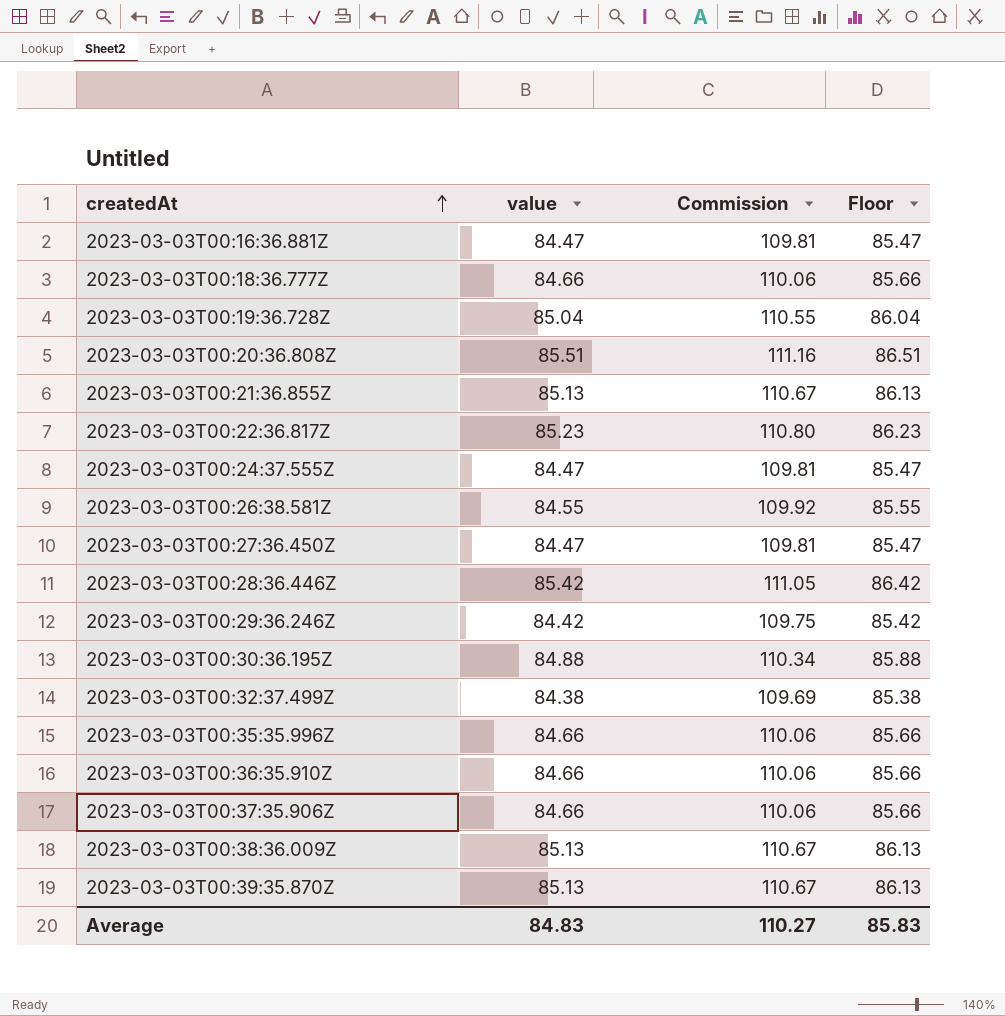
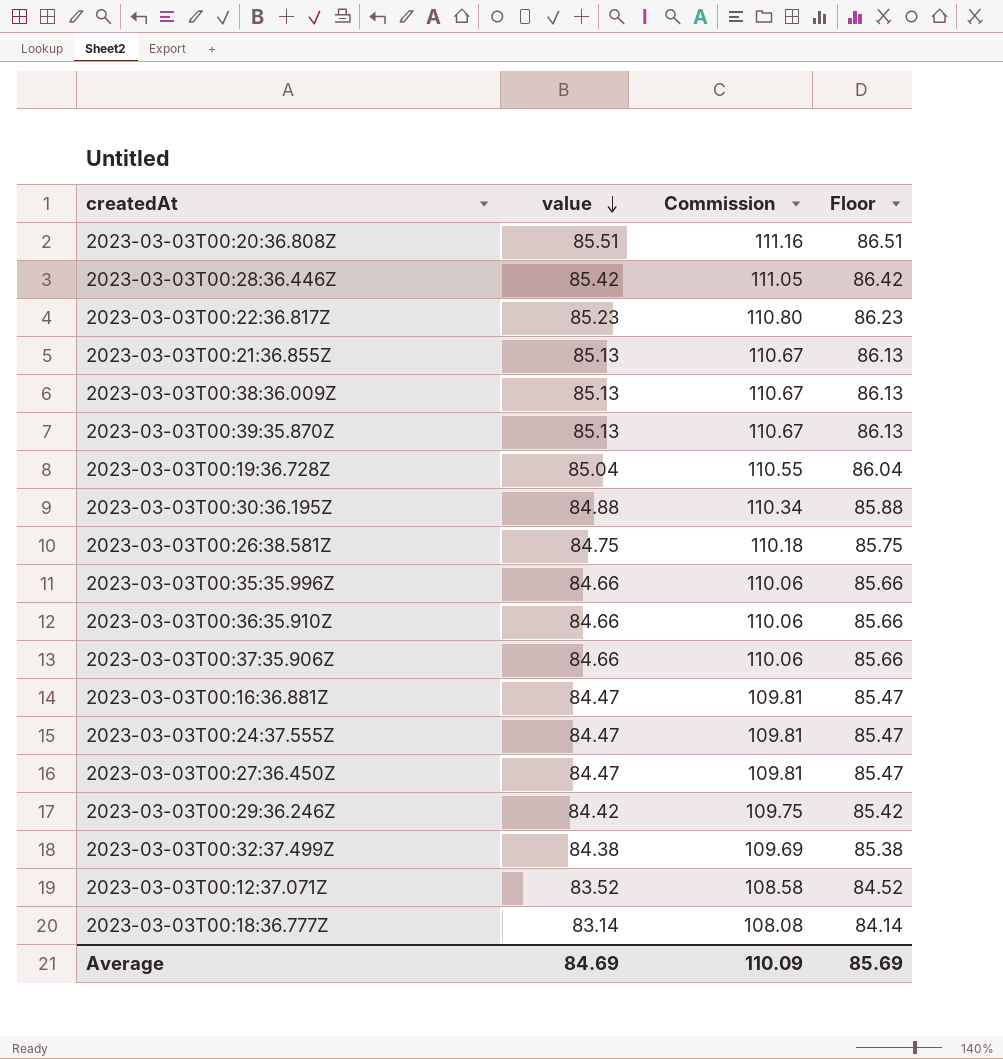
row order: createdAt ascending -> value descending
2023-03-03T00:26:38.581Z | value: 84.55 -> 84.75
2023-03-03T00:26:38.581Z | Commission: 109.92 -> 110.18
2023-03-03T00:26:38.581Z | Floor: 85.55 -> 85.75
row 2023-03-03T00:12:37.071Z: none -> 83.52 | 108.58 | 84.52
2023-03-03T00:18:36.777Z | value: 84.66 -> 83.14
2023-03-03T00:18:36.777Z | Commission: 110.06 -> 108.08
2023-03-03T00:18:36.777Z | Floor: 85.66 -> 84.14
Average | value: 84.83 -> 84.69
Average | Commission: 110.27 -> 110.09
Average | Floor: 85.83 -> 85.69

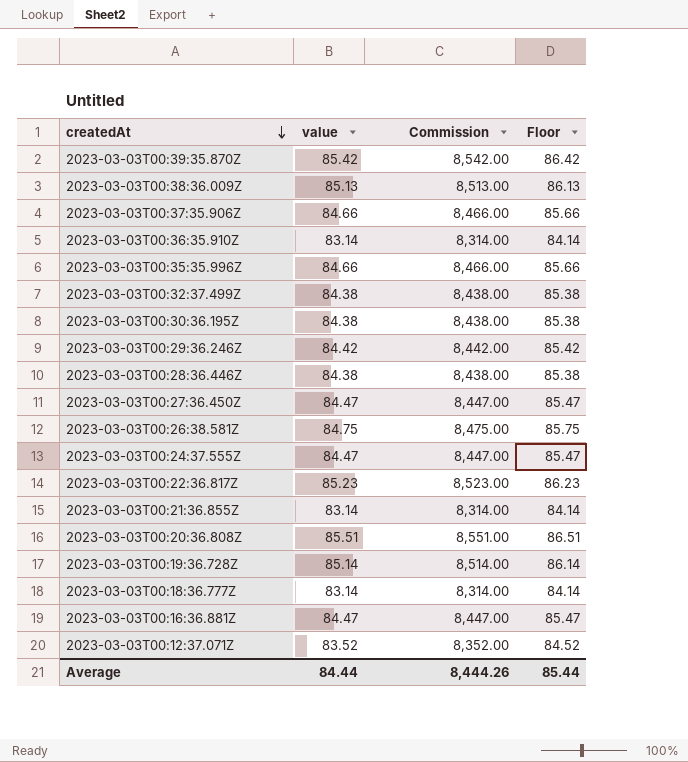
row order: value descending -> createdAt descending
column Commission | formula: [value] * 1.3 -> [value] * 100
2023-03-03T00:39:35.870Z | value: 85.13 -> 85.42
2023-03-03T00:39:35.870Z | Floor: 86.13 -> 86.42
2023-03-03T00:36:35.910Z | value: 84.66 -> 83.14
2023-03-03T00:36:35.910Z | Floor: 85.66 -> 84.14
2023-03-03T00:30:36.195Z | value: 84.88 -> 84.38
2023-03-03T00:30:36.195Z | Floor: 85.88 -> 85.38
2023-03-03T00:28:36.446Z | value: 85.42 -> 84.38
2023-03-03T00:28:36.446Z | Floor: 86.42 -> 85.38
2023-03-03T00:21:36.855Z | value: 85.13 -> 83.14
2023-03-03T00:21:36.855Z | Floor: 86.13 -> 84.14
2023-03-03T00:19:36.728Z | value: 85.04 -> 85.14
2023-03-03T00:19:36.728Z | Floor: 86.04 -> 86.14
Average | value: 84.69 -> 84.44
Average | Commission: 110.09 -> 8,444.26
Average | Floor: 85.69 -> 85.44

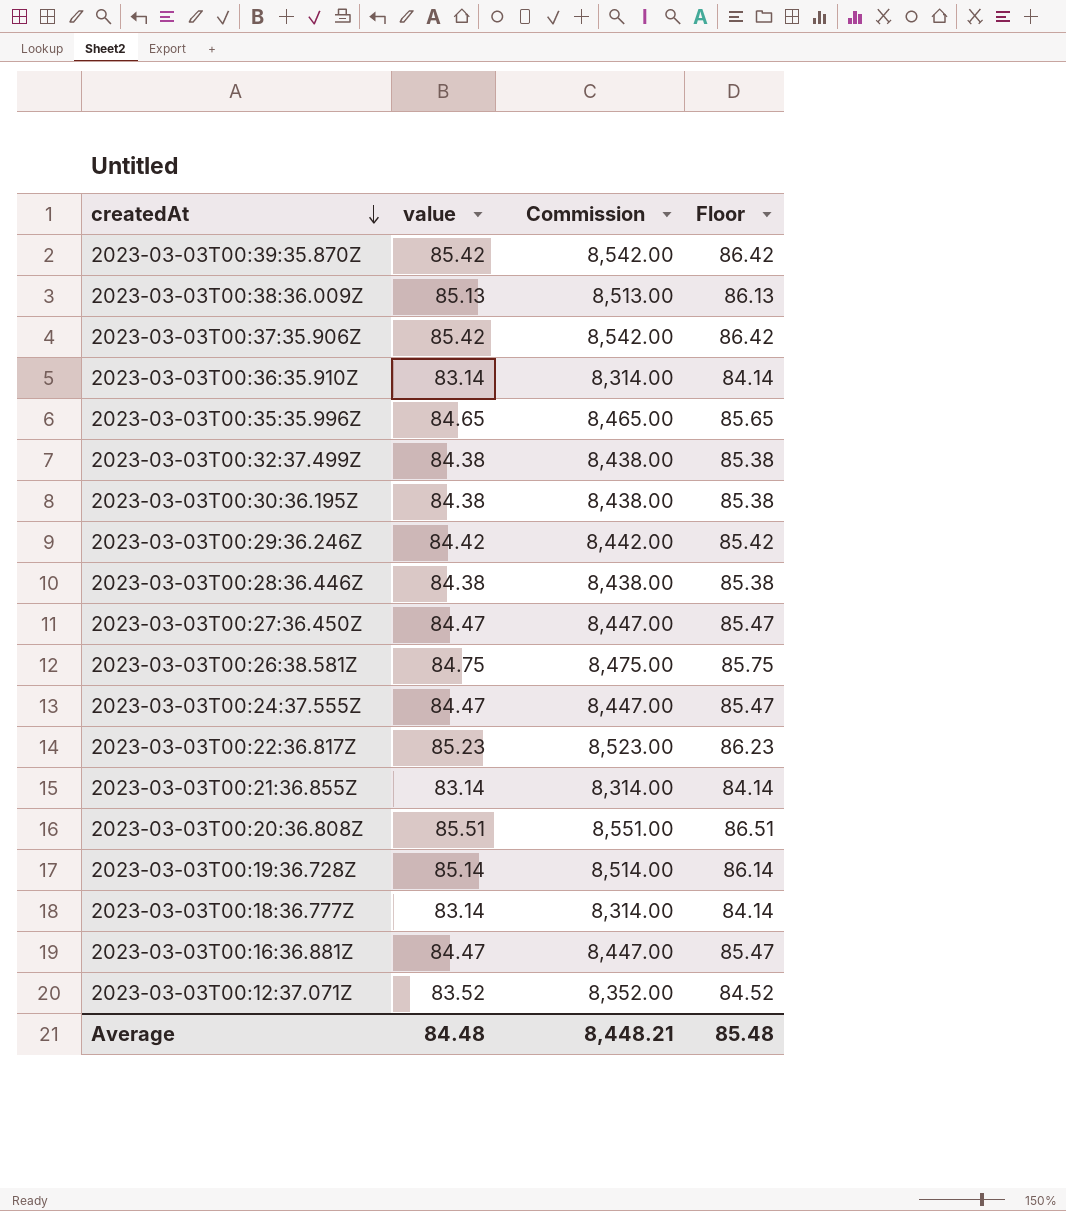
2023-03-03T00:37:35.906Z | value: 84.66 -> 85.42
2023-03-03T00:37:35.906Z | Commission: 8,466.00 -> 8,542.00
2023-03-03T00:37:35.906Z | Floor: 85.66 -> 86.42
2023-03-03T00:35:35.996Z | value: 84.66 -> 84.65
2023-03-03T00:35:35.996Z | Commission: 8,466.00 -> 8,465.00
2023-03-03T00:35:35.996Z | Floor: 85.66 -> 85.65
Average | value: 84.44 -> 84.48
Average | Commission: 8,444.26 -> 8,448.21
Average | Floor: 85.44 -> 85.48

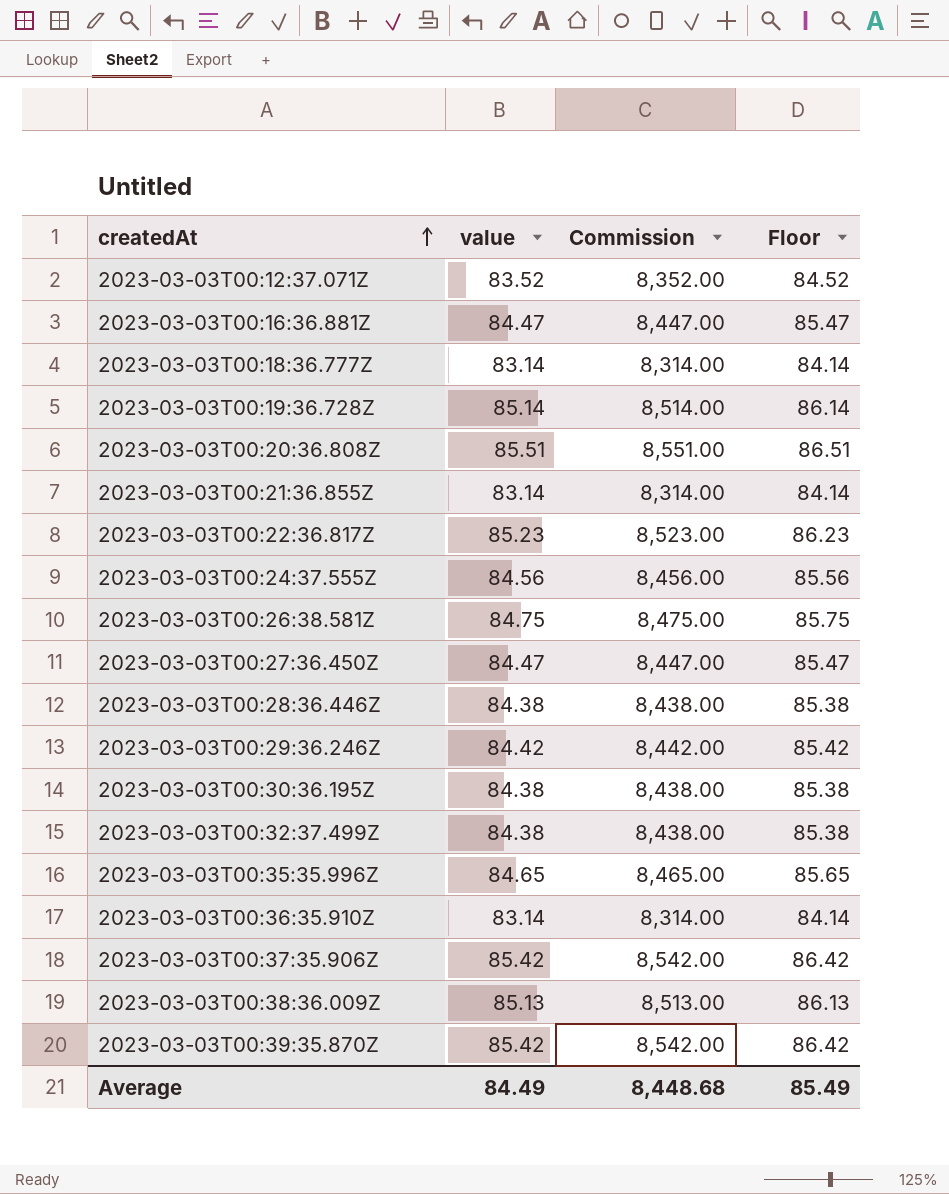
row order: createdAt descending -> createdAt ascending
2023-03-03T00:24:37.555Z | value: 84.47 -> 84.56
2023-03-03T00:24:37.555Z | Commission: 8,447.00 -> 8,456.00
2023-03-03T00:24:37.555Z | Floor: 85.47 -> 85.56
Average | value: 84.48 -> 84.49
Average | Commission: 8,448.21 -> 8,448.68
Average | Floor: 85.48 -> 85.49

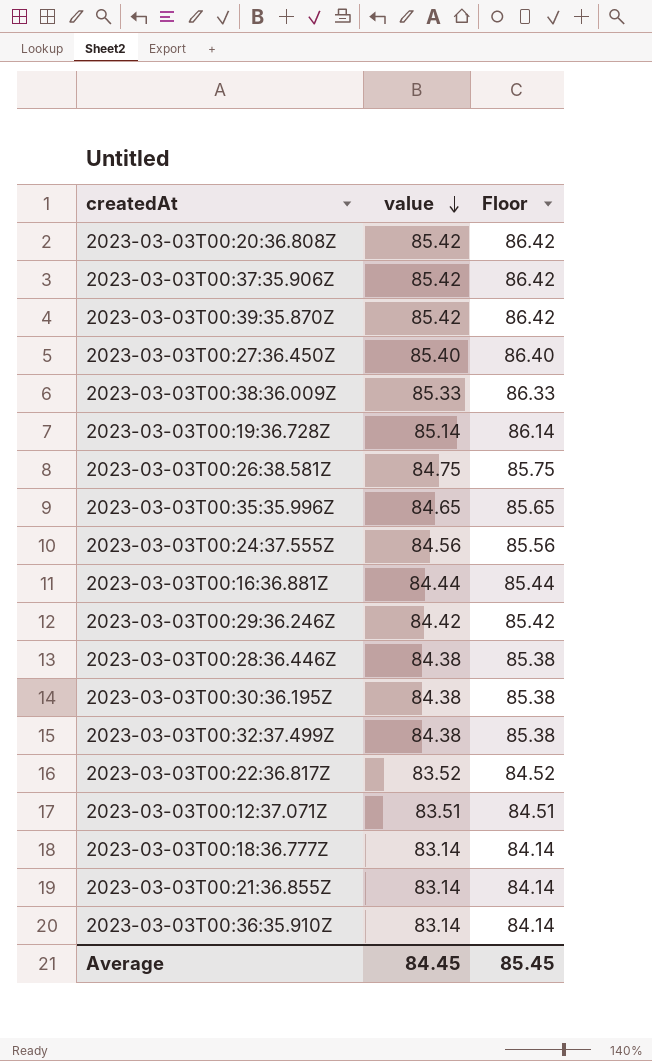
row order: createdAt ascending -> value descending
column Commission | formula: [value] * 100 -> none
2023-03-03T00:20:36.808Z | value: 85.51 -> 85.42
2023-03-03T00:20:36.808Z | Floor: 86.51 -> 86.42
2023-03-03T00:27:36.450Z | value: 84.47 -> 85.40
2023-03-03T00:27:36.450Z | Floor: 85.47 -> 86.40
2023-03-03T00:38:36.009Z | value: 85.13 -> 85.33
2023-03-03T00:38:36.009Z | Floor: 86.13 -> 86.33
2023-03-03T00:16:36.881Z | value: 84.47 -> 84.44
2023-03-03T00:16:36.881Z | Floor: 85.47 -> 85.44
2023-03-03T00:22:36.817Z | value: 85.23 -> 83.52
2023-03-03T00:22:36.817Z | Floor: 86.23 -> 84.52
2023-03-03T00:12:37.071Z | value: 83.52 -> 83.51
2023-03-03T00:12:37.071Z | Floor: 84.52 -> 84.51
Average | value: 84.49 -> 84.45
Average | Floor: 85.49 -> 85.45

